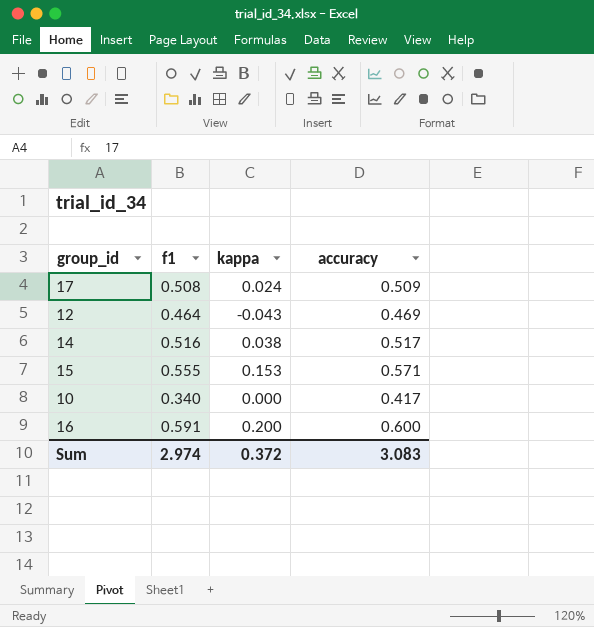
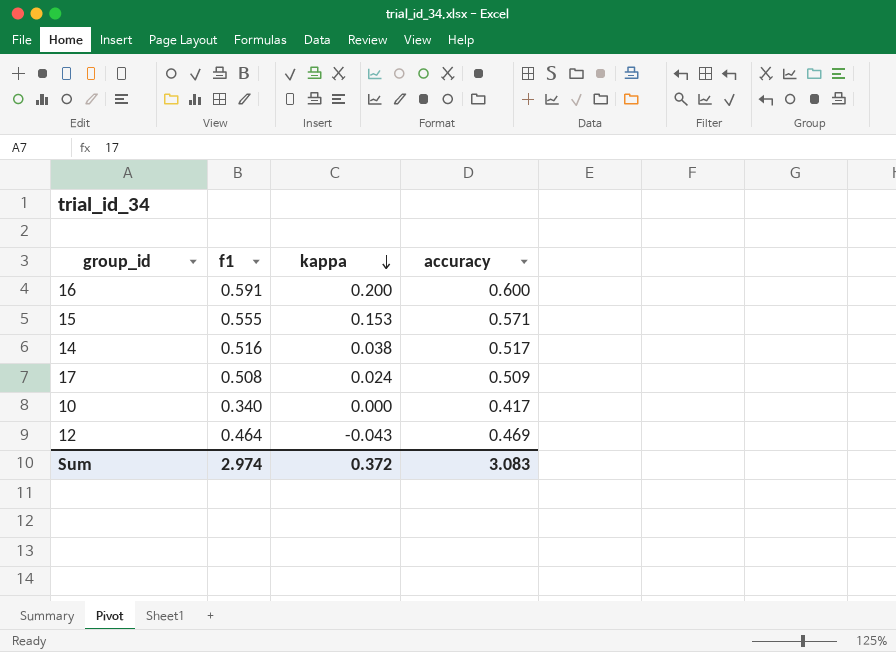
row order: none -> kappa descending

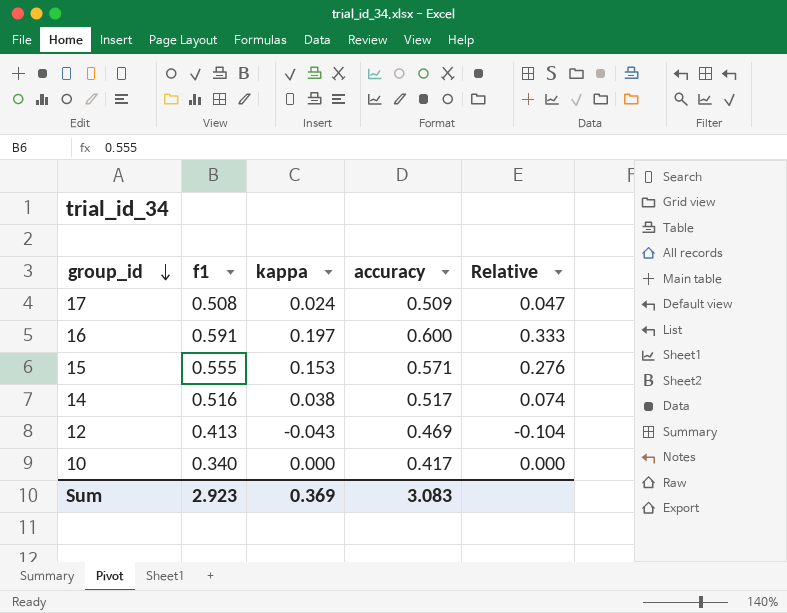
row order: kappa descending -> group_id descending
column Relative | formula: none -> [kappa] / [f1]
16 | kappa: 0.200 -> 0.197
12 | f1: 0.464 -> 0.413
Sum | f1: 2.974 -> 2.923
Sum | kappa: 0.372 -> 0.369

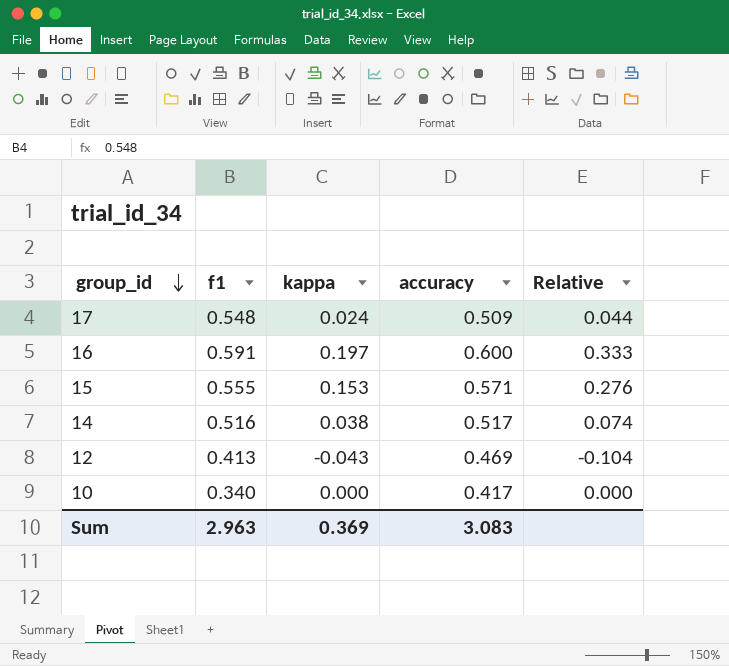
17 | f1: 0.508 -> 0.548
17 | Relative: 0.047 -> 0.044
Sum | f1: 2.923 -> 2.963

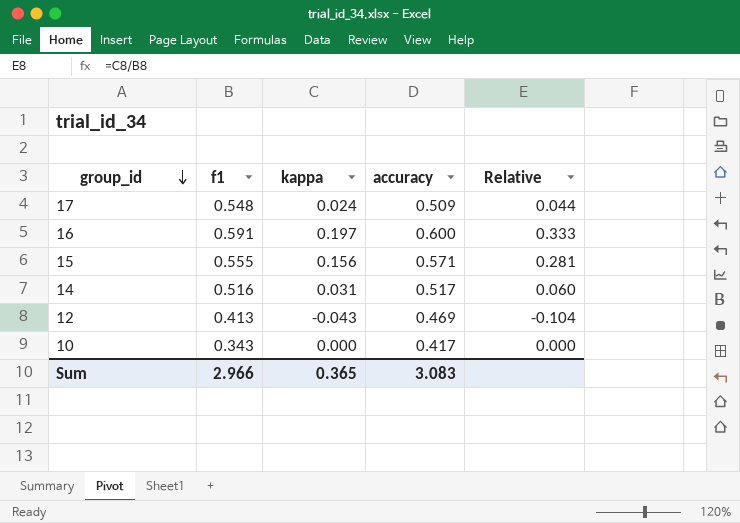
15 | kappa: 0.153 -> 0.156
15 | Relative: 0.276 -> 0.281
14 | kappa: 0.038 -> 0.031
14 | Relative: 0.074 -> 0.060
10 | f1: 0.340 -> 0.343
Sum | f1: 2.963 -> 2.966
Sum | kappa: 0.369 -> 0.365

